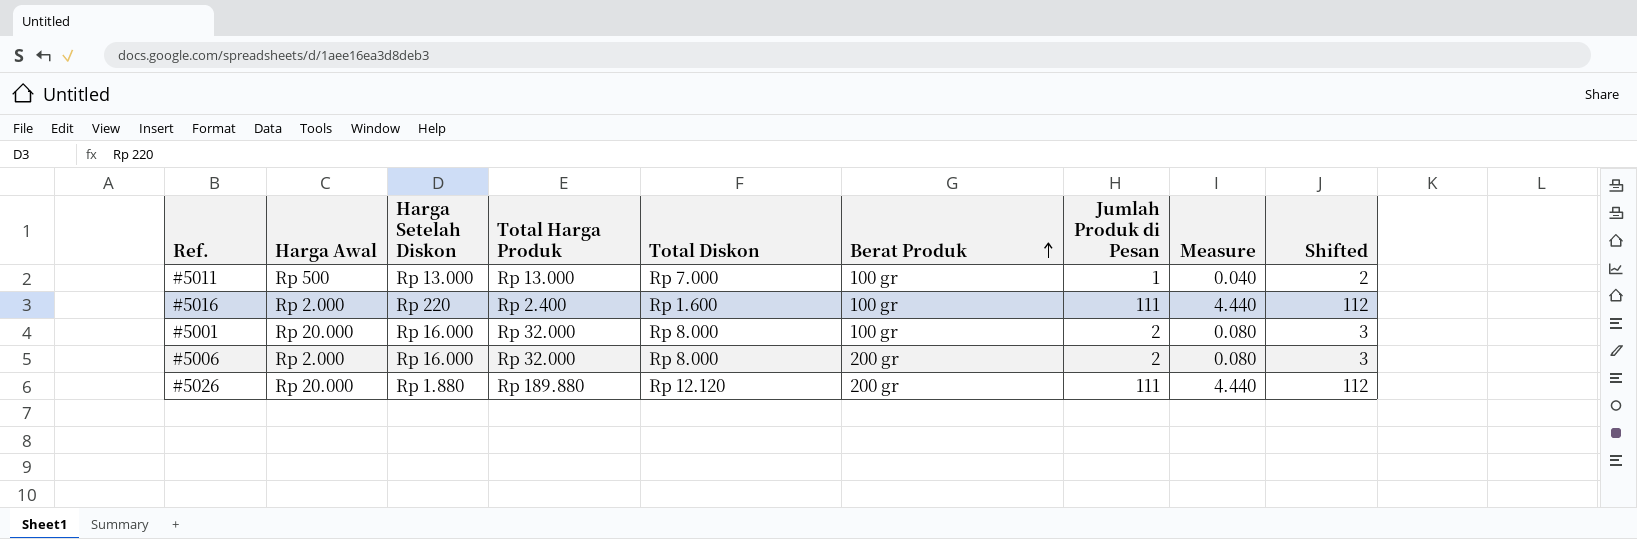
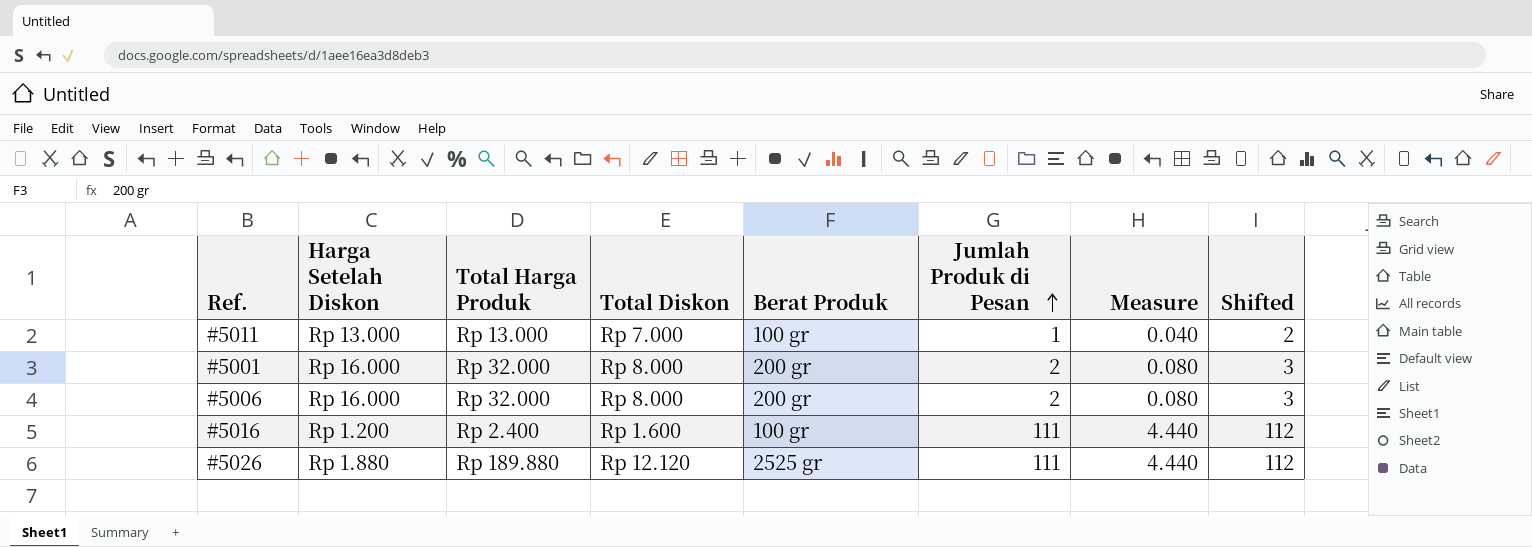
row order: Berat Produk ascending -> Jumlah Produk di Pesan ascending
column Harga Awal | position: 2 -> none
#5001 | Berat Produk: 100 gr -> 200 gr
#5016 | Harga Setelah Diskon: Rp 220 -> Rp 1.200
#5026 | Berat Produk: 200 gr -> 2525 gr

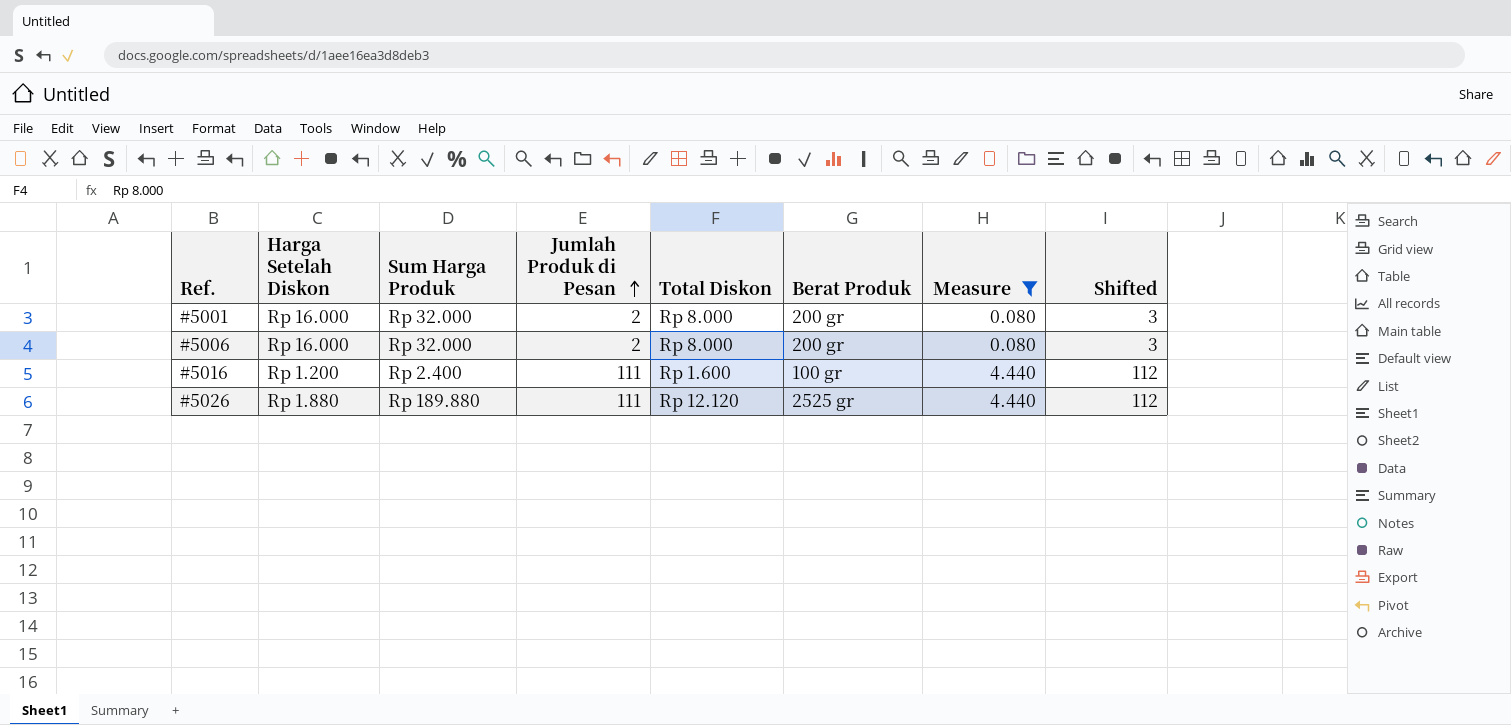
filter: none -> Measure != 0.040
column name: Total Harga Produk -> Sum Harga Produk
column Jumlah Produk di Pesan | position: 6 -> 4

